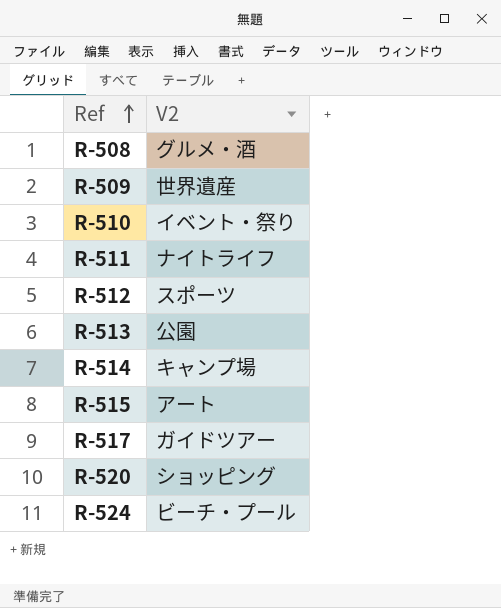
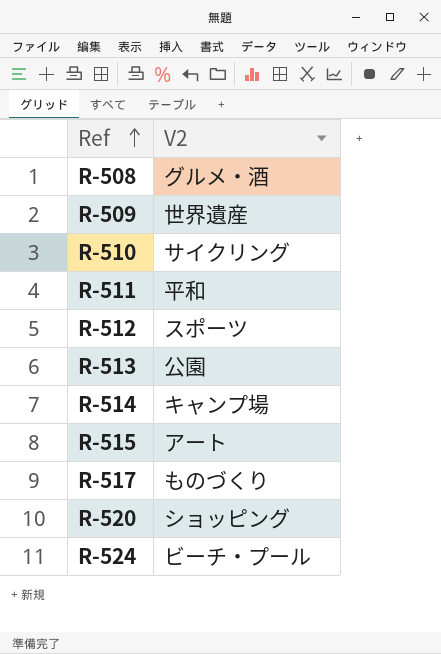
R-510 | V2: イベント・祭り -> サイクリング
R-511 | V2: ナイトライフ -> 平和
R-517 | V2: ガイドツアー -> ものづくり

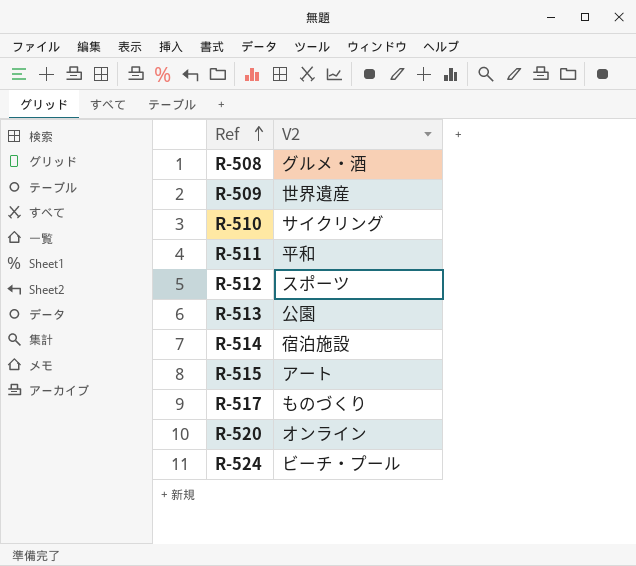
R-514 | V2: キャンプ場 -> 宿泊施設
R-520 | V2: ショッピング -> オンライン

